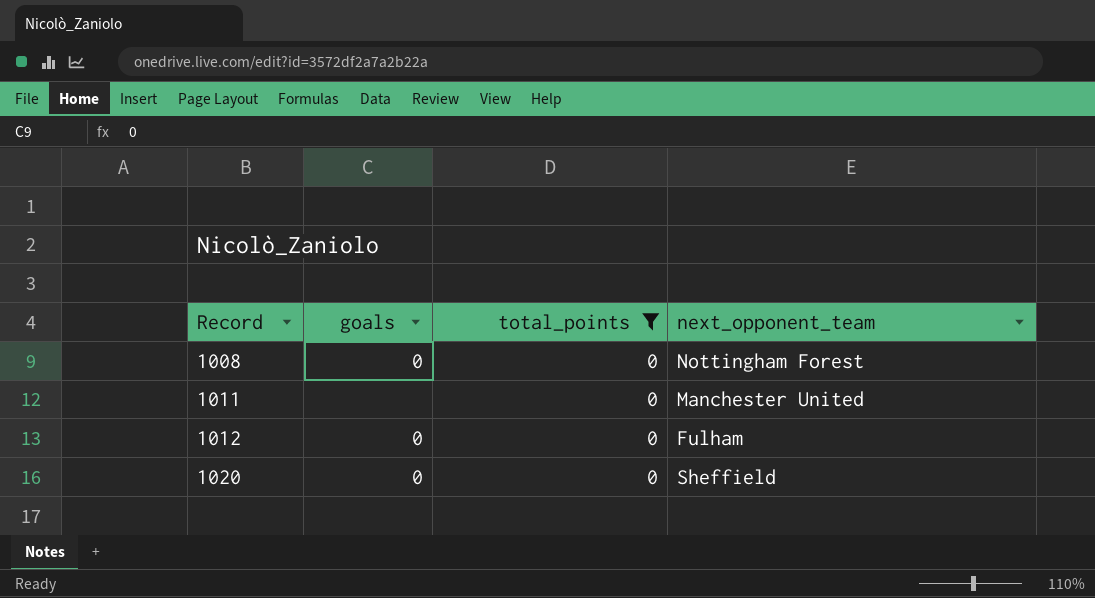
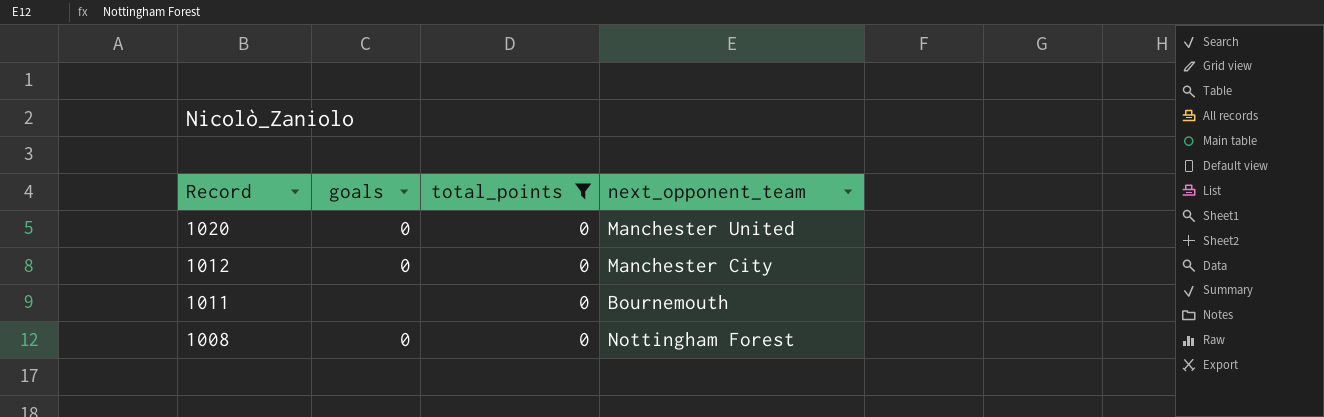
row order: Record ascending -> Record descending
1020 | next_opponent_team: Sheffield -> Manchester United
1012 | next_opponent_team: Fulham -> Manchester City
1011 | next_opponent_team: Manchester United -> Bournemouth

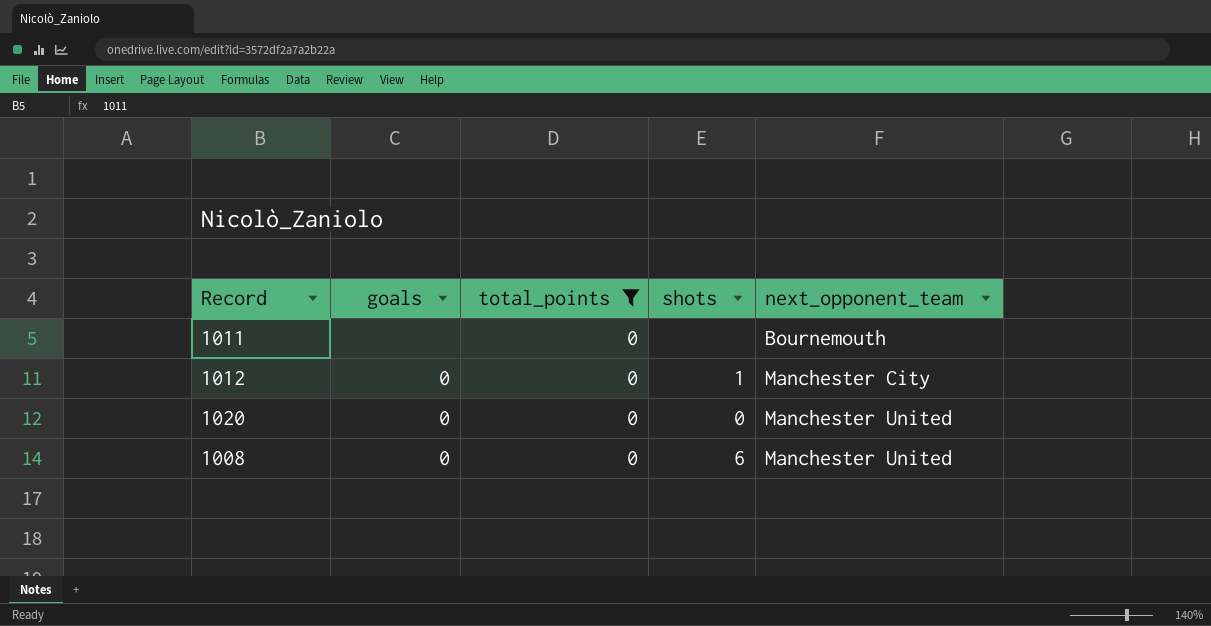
row order: Record descending -> next_opponent_team ascending
column shots | position: none -> 4
1008 | next_opponent_team: Nottingham Forest -> Manchester United

